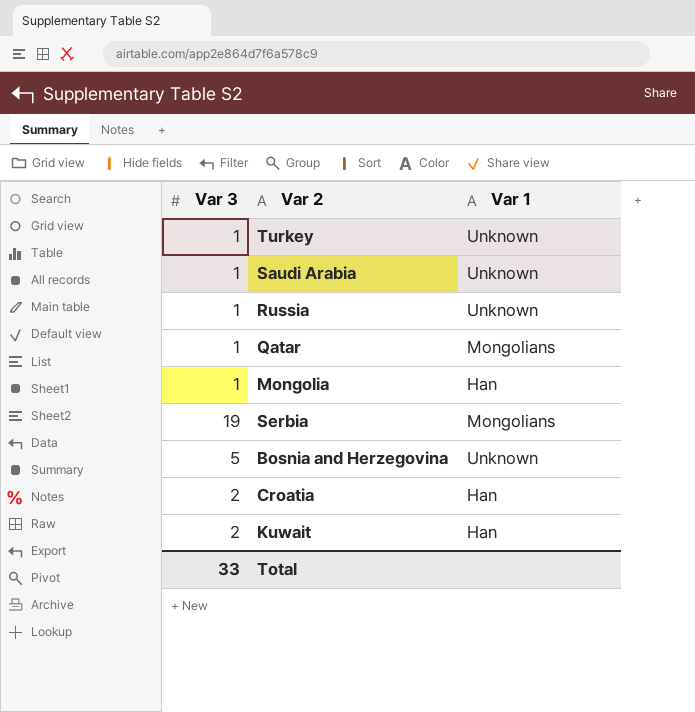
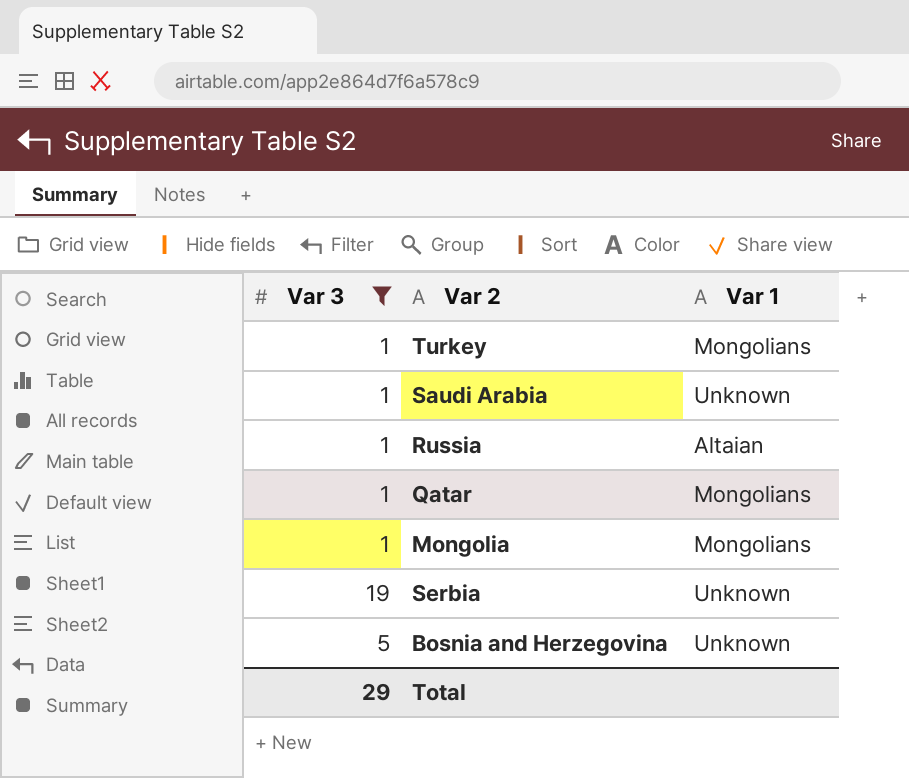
filter: none -> Var 3 != 2
Turkey | Var 1: Unknown -> Mongolians
Russia | Var 1: Unknown -> Altaian
Mongolia | Var 1: Han -> Mongolians
Serbia | Var 1: Mongolians -> Unknown
Total | Var 3: 33 -> 29

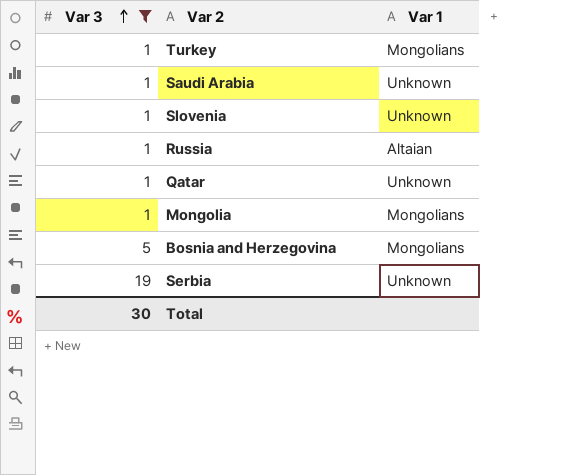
row order: none -> Var 3 ascending
row Slovenia: none -> 1 | Unknown
Qatar | Var 1: Mongolians -> Unknown
Bosnia and Herzegovina | Var 1: Unknown -> Mongolians
Total | Var 3: 29 -> 30

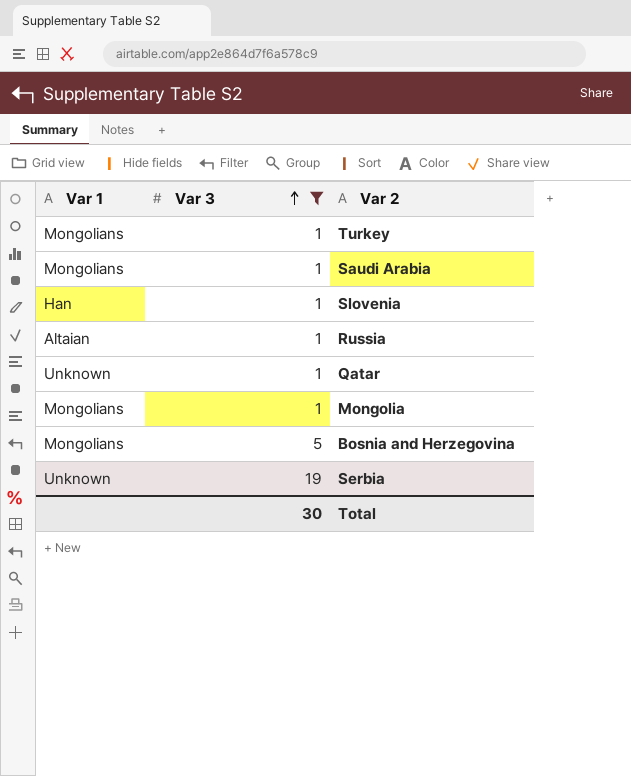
column Var 1 | position: 3 -> 1
Saudi Arabia | Var 1: Unknown -> Mongolians
Slovenia | Var 1: Unknown -> Han

